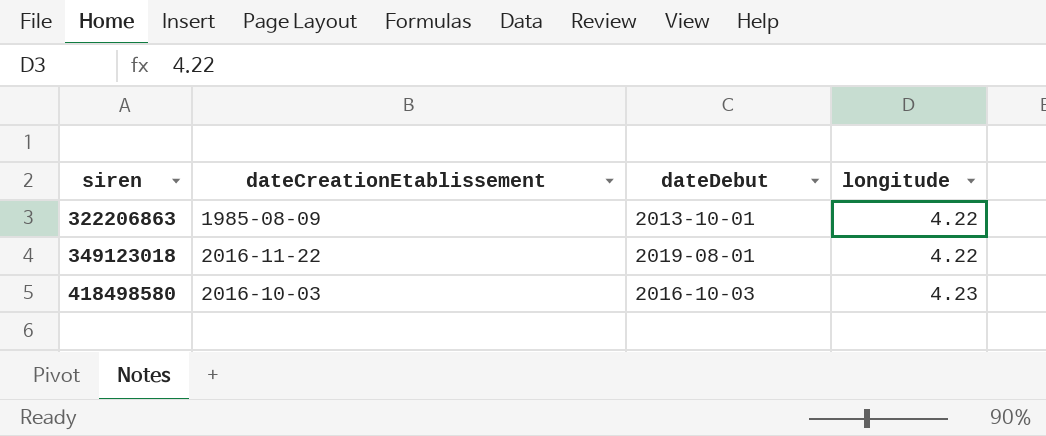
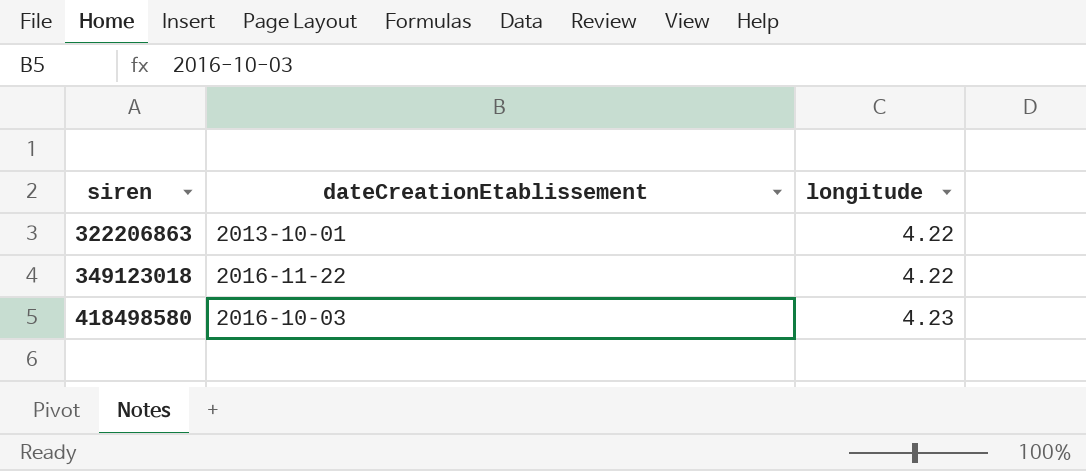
column dateDebut | position: 3 -> none
322206863 | dateCreationEtablissement: 1985-08-09 -> 2013-10-01

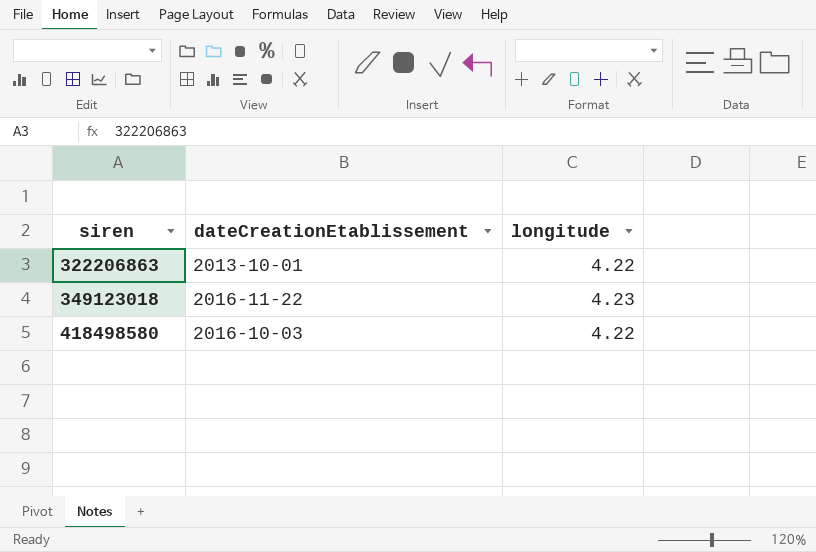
349123018 | longitude: 4.22 -> 4.23
418498580 | longitude: 4.23 -> 4.22

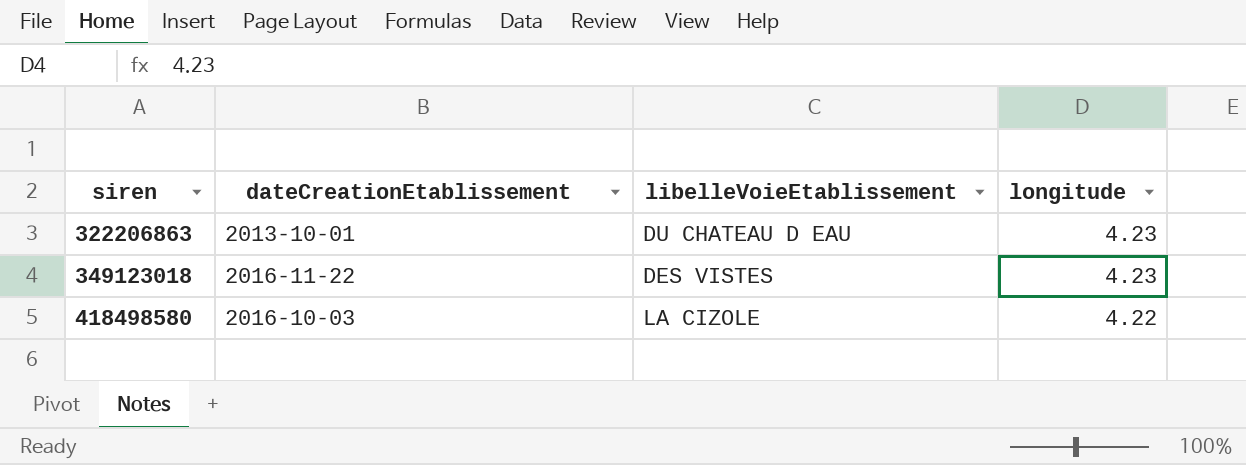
column libelleVoieEtablissement | position: none -> 3
322206863 | longitude: 4.22 -> 4.23

